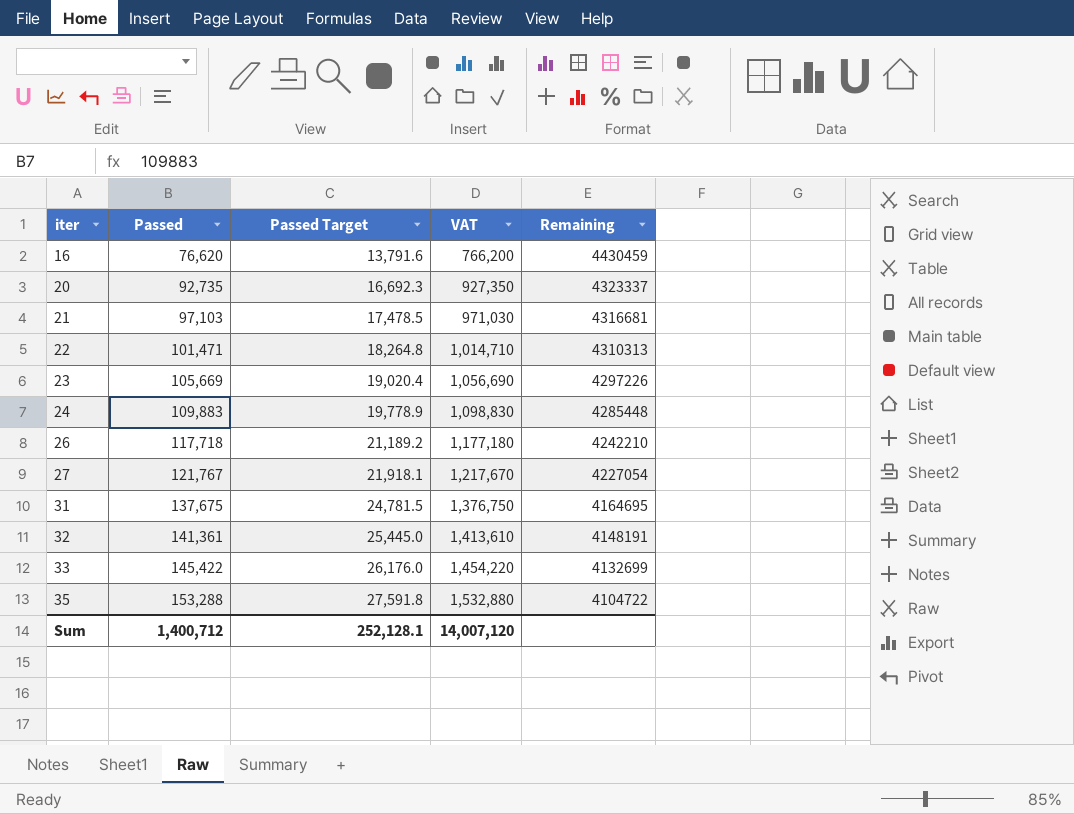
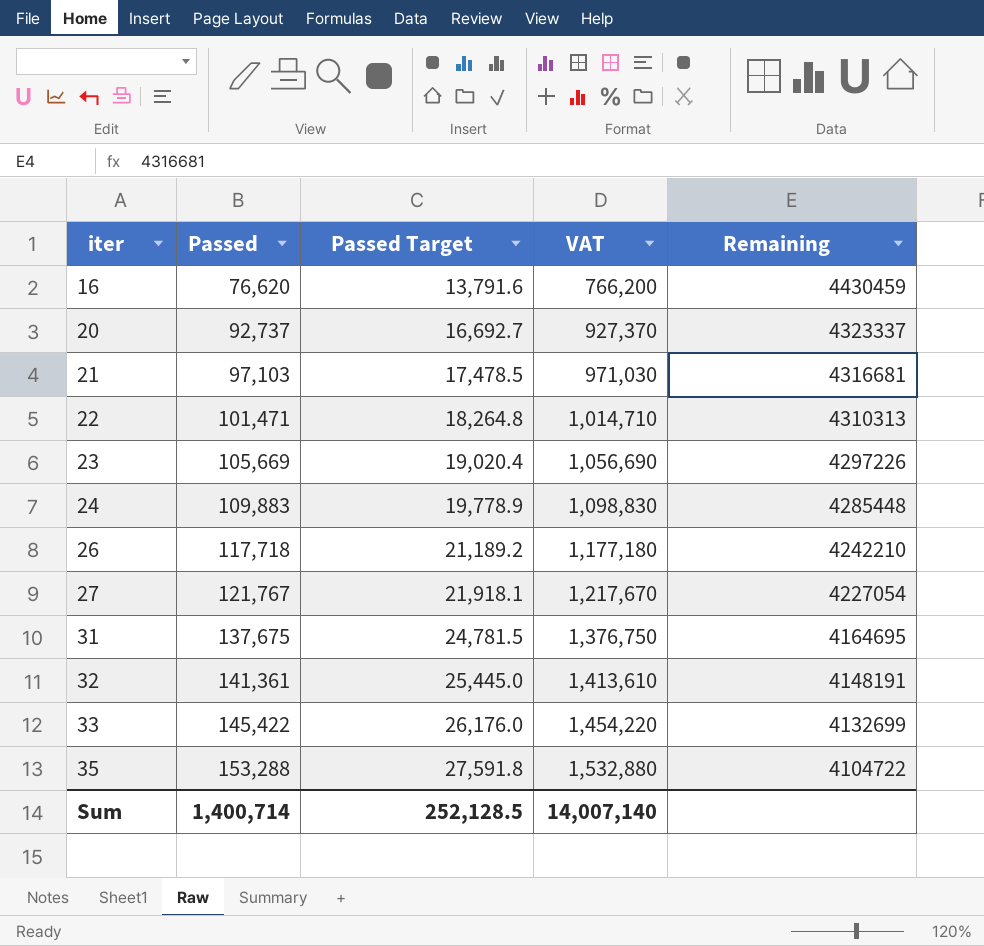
20 | Passed: 92,735 -> 92,737
20 | Passed Target: 16,692.3 -> 16,692.7
20 | VAT: 927,350 -> 927,370
Sum | Passed: 1,400,712 -> 1,400,714
Sum | Passed Target: 252,128.1 -> 252,128.5
Sum | VAT: 14,007,120 -> 14,007,140

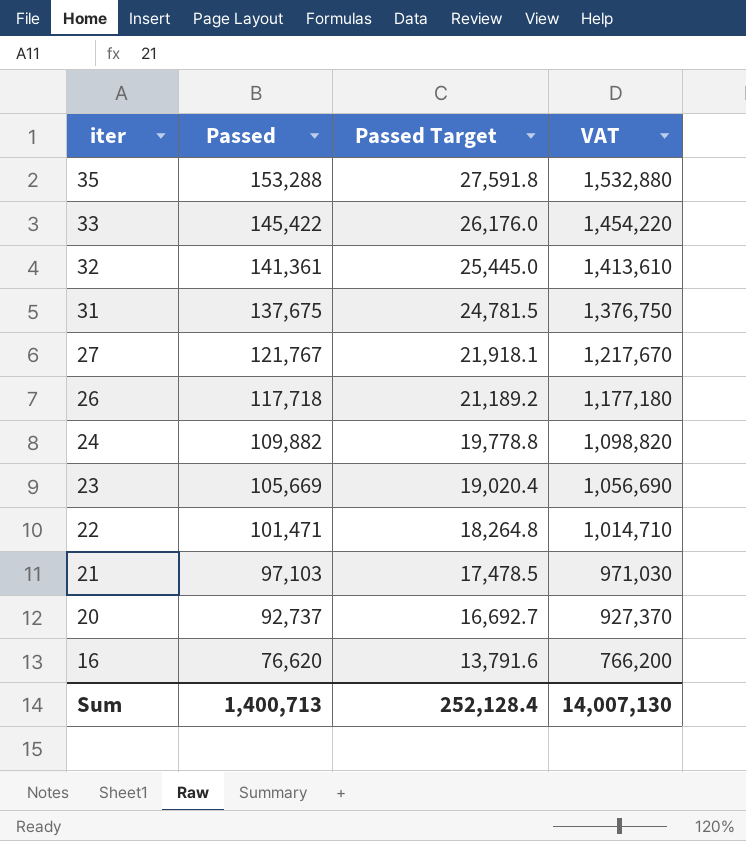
row order: iter ascending -> iter descending
column Remaining | position: 5 -> none
24 | Passed: 109,883 -> 109,882
24 | Passed Target: 19,778.9 -> 19,778.8
24 | VAT: 1,098,830 -> 1,098,820
Sum | Passed: 1,400,714 -> 1,400,713
Sum | Passed Target: 252,128.5 -> 252,128.4
Sum | VAT: 14,007,140 -> 14,007,130

